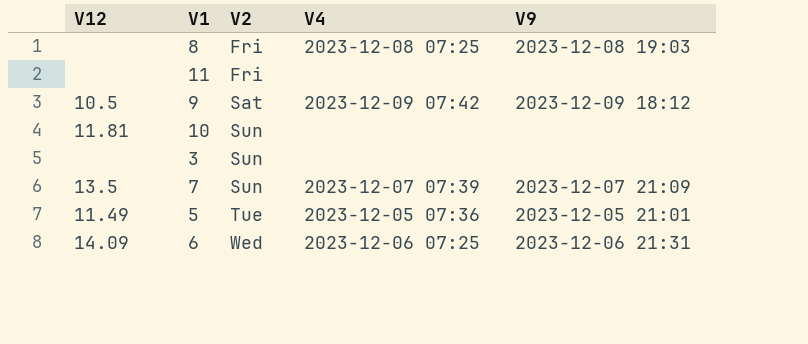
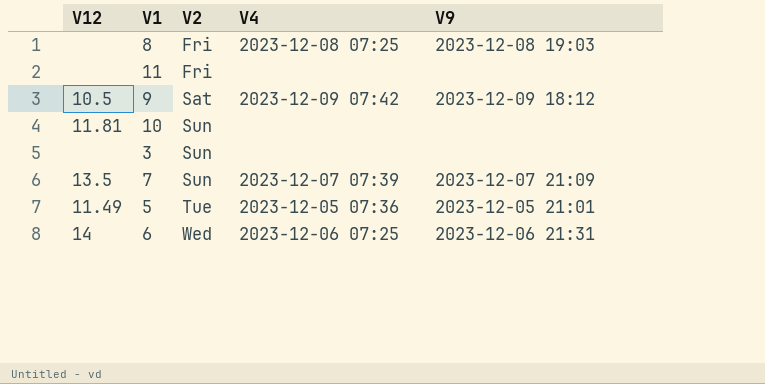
6 | V12: 14.09 -> 14

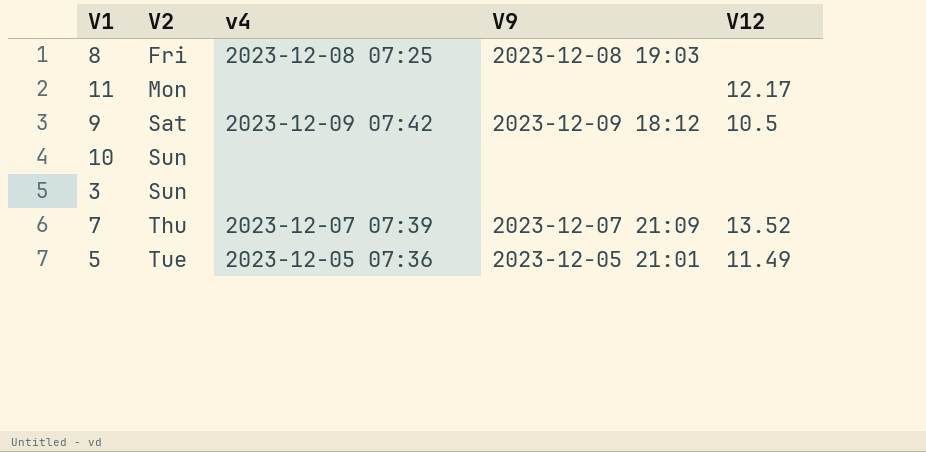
column name: V4 -> v4
column V12 | position: 1 -> 5
row 6: 14 | Wed | 2023-12-06 07:25 | 2023-12-06 21:31 -> none
11 | V2: Fri -> Mon
11 | V12: none -> 12.17
10 | V12: 11.81 -> none
7 | V2: Sun -> Thu
7 | V12: 13.5 -> 13.52

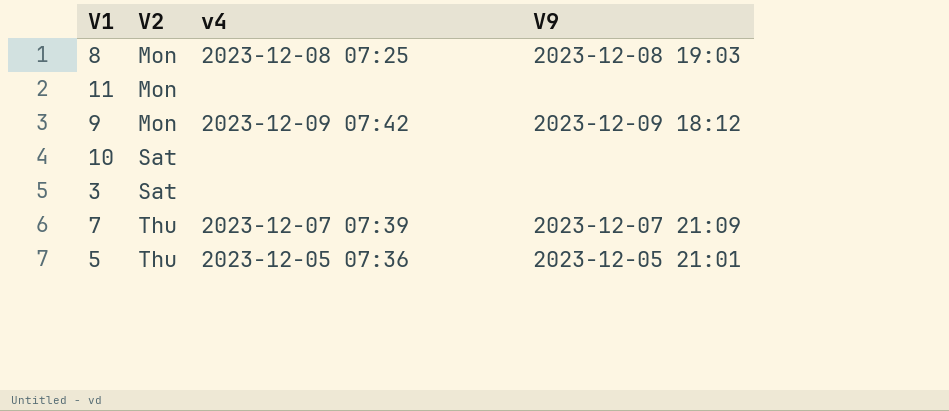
column V12 | position: 5 -> none
8 | V2: Fri -> Mon
9 | V2: Sat -> Mon
10 | V2: Sun -> Sat
3 | V2: Sun -> Sat
5 | V2: Tue -> Thu

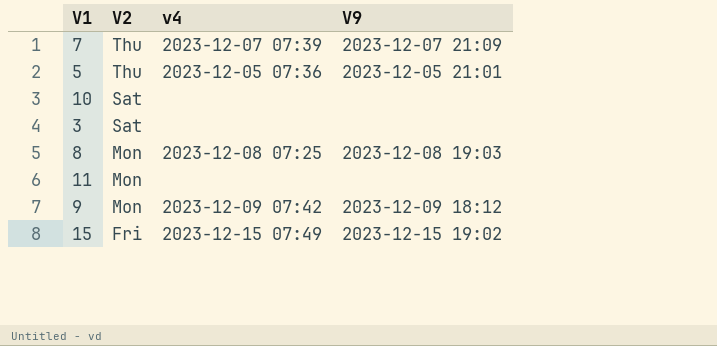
row order: V2 ascending -> V2 descending
row 15: none -> Fri | 2023-12-15 07:49 | 2023-12-15 19:02

